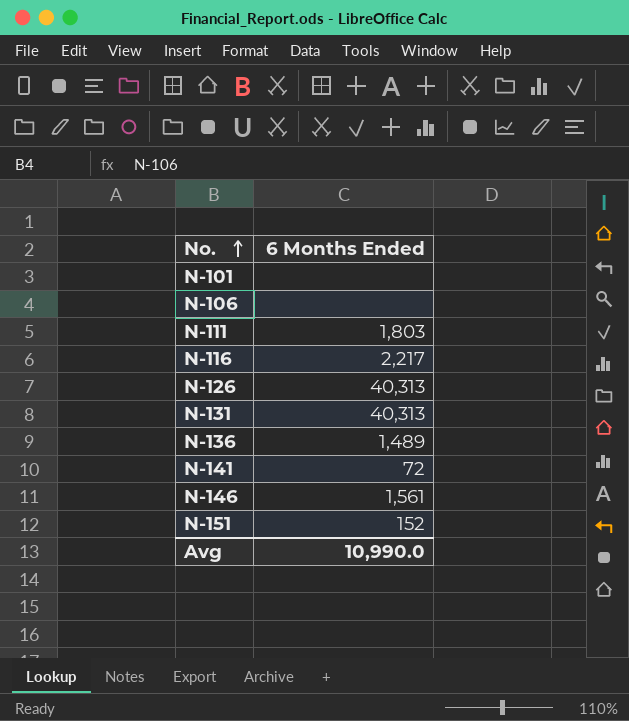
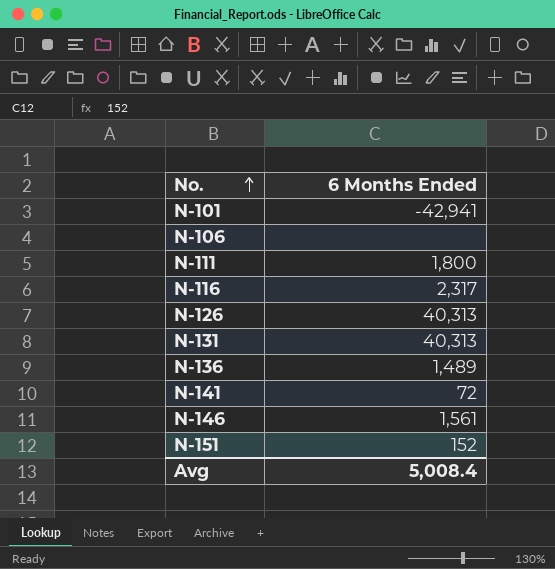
N-101 | 6 Months Ended: none -> -42,941
N-111 | 6 Months Ended: 1,803 -> 1,800
N-116 | 6 Months Ended: 2,217 -> 2,317
Avg | 6 Months Ended: 10,990.0 -> 5,008.4

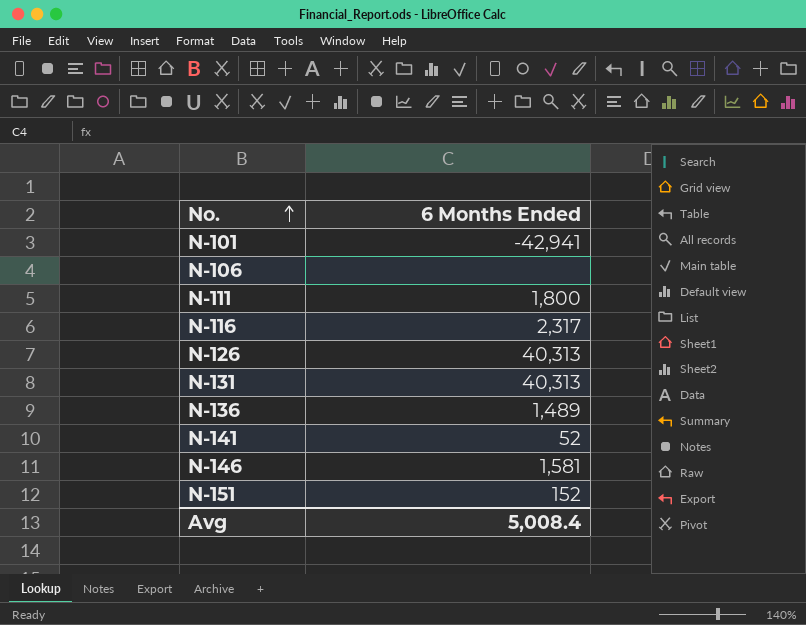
N-141 | 6 Months Ended: 72 -> 52
N-146 | 6 Months Ended: 1,561 -> 1,581

